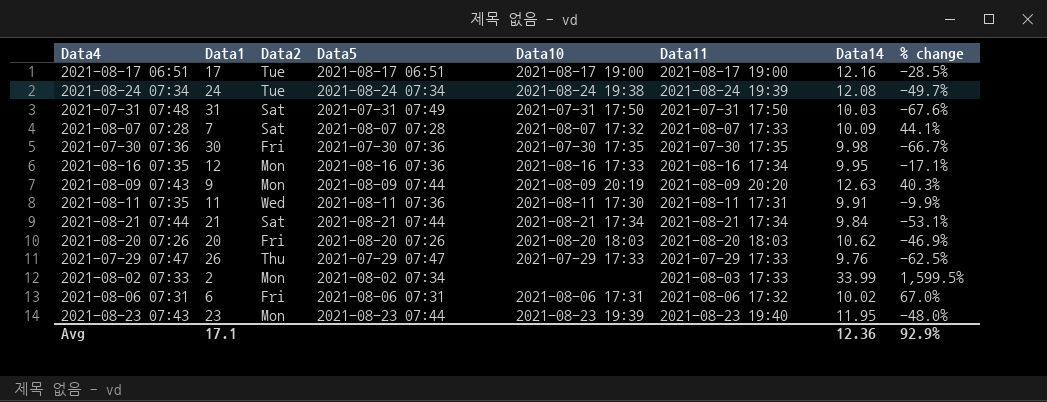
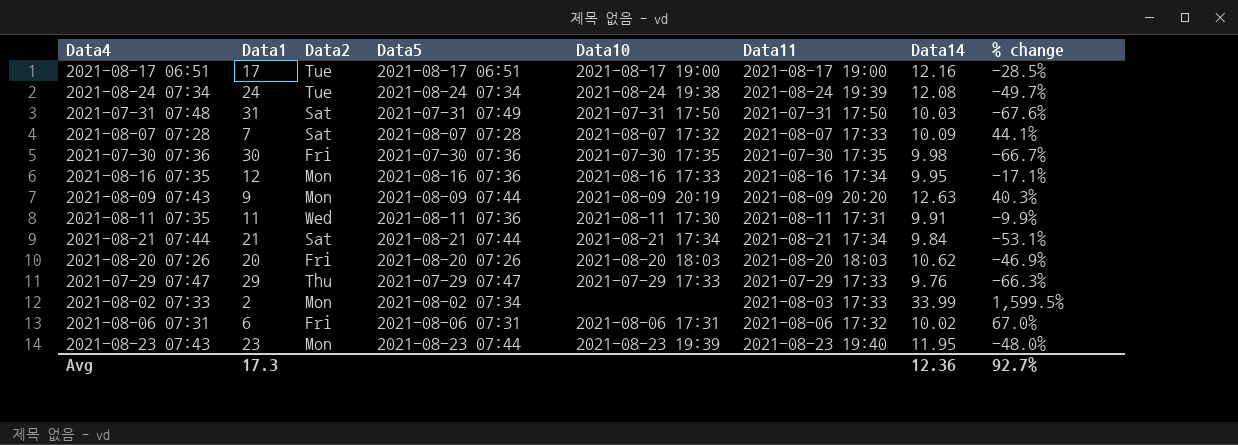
2021-07-29 07:47 | Data1: 26 -> 29
2021-07-29 07:47 | % change: -62.5% -> -66.3%
Avg | Data1: 17.1 -> 17.3
Avg | % change: 92.9% -> 92.7%

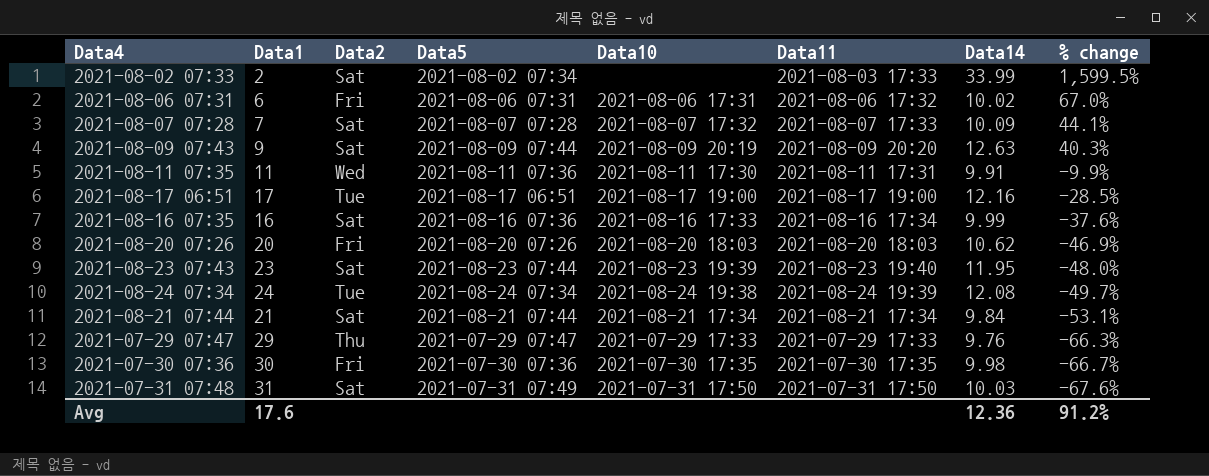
row order: none -> % change descending
2021-08-02 07:33 | Data2: Mon -> Sat
2021-08-09 07:43 | Data2: Mon -> Sat
2021-08-16 07:35 | Data1: 12 -> 16
2021-08-16 07:35 | Data2: Mon -> Sat
2021-08-16 07:35 | Data14: 9.95 -> 9.99
2021-08-16 07:35 | % change: -17.1% -> -37.6%
2021-08-23 07:43 | Data2: Mon -> Sat
Avg | Data1: 17.3 -> 17.6
Avg | % change: 92.7% -> 91.2%

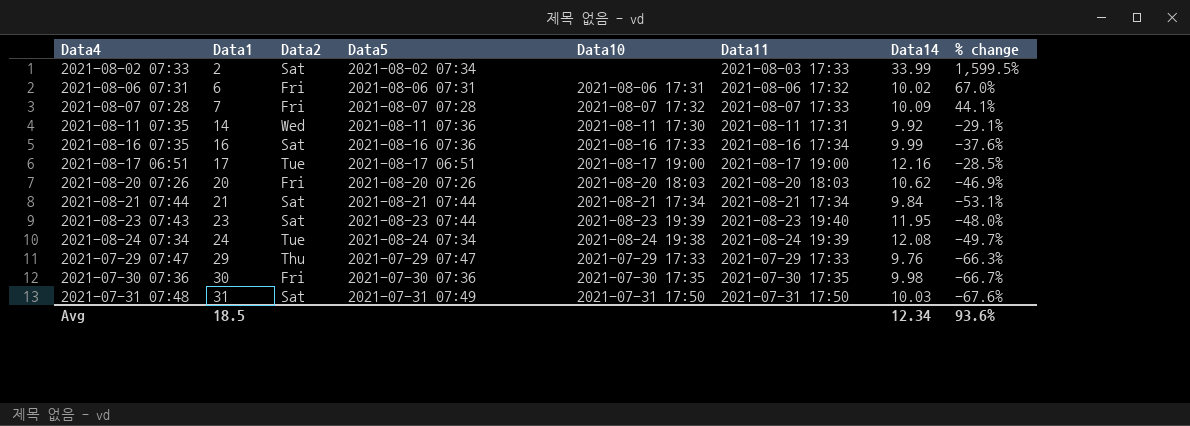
row order: % change descending -> Data1 ascending
row 2021-08-09 07:43: 9 | Sat | 2021-08-09 07:44 | 2021-08-09 20:19 | 2021-08-09 20:20 | 12.63 | 40.3% -> none
2021-08-07 07:28 | Data2: Sat -> Fri
2021-08-11 07:35 | Data1: 11 -> 14
2021-08-11 07:35 | Data14: 9.91 -> 9.92
2021-08-11 07:35 | % change: -9.9% -> -29.1%
Avg | Data1: 17.6 -> 18.5
Avg | Data14: 12.36 -> 12.34
Avg | % change: 91.2% -> 93.6%

